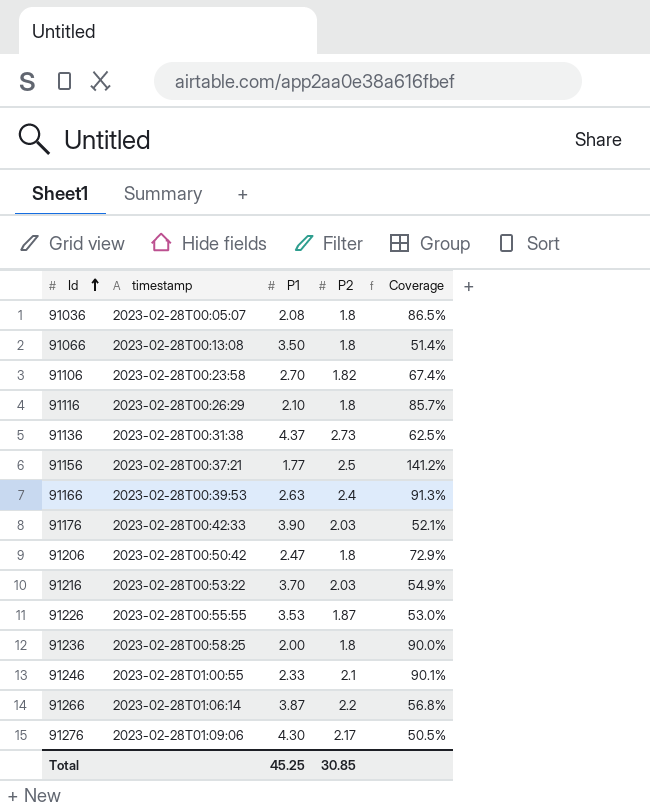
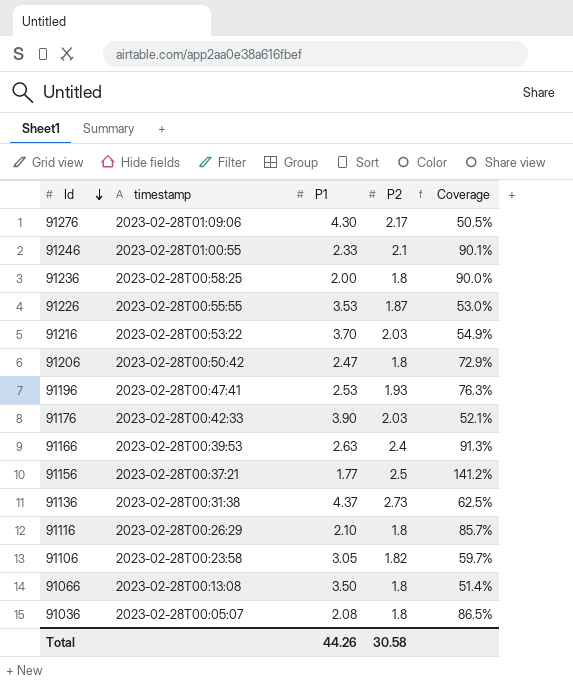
row order: Id ascending -> Id descending
row 91266: 2023-02-28T01:06:14 | 3.87 | 2.2 | 56.8% -> none
row 91196: none -> 2023-02-28T00:47:41 | 2.53 | 1.93 | 76.3%
91106 | P1: 2.70 -> 3.05
91106 | Coverage: 67.4% -> 59.7%
Total | P1: 45.25 -> 44.26
Total | P2: 30.85 -> 30.58

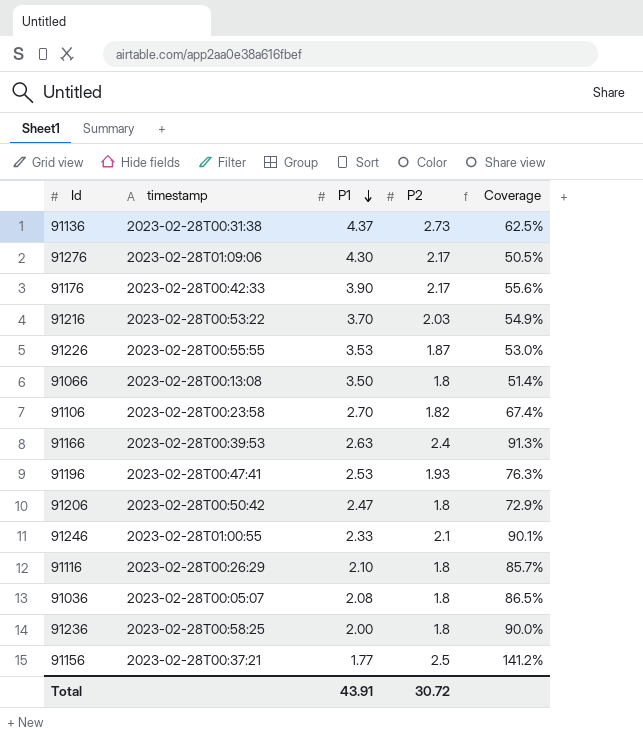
row order: Id descending -> P1 descending
91176 | P2: 2.03 -> 2.17
91176 | Coverage: 52.1% -> 55.6%
91106 | P1: 3.05 -> 2.70
91106 | Coverage: 59.7% -> 67.4%
Total | P1: 44.26 -> 43.91
Total | P2: 30.58 -> 30.72

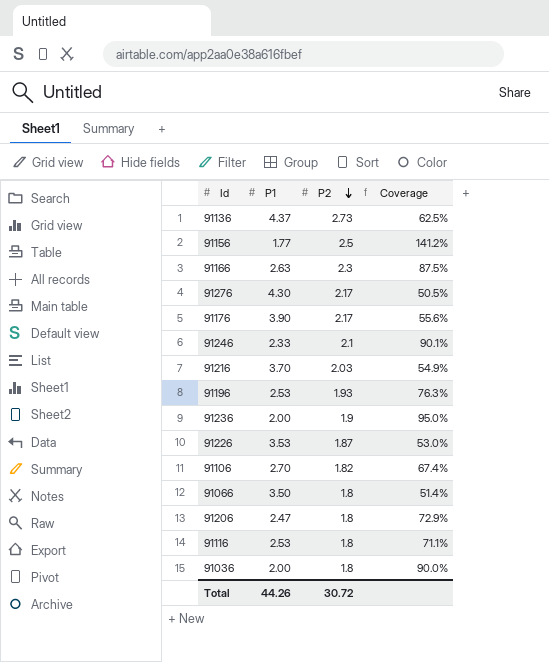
row order: P1 descending -> P2 descending
column timestamp | position: 2 -> none
91166 | P2: 2.4 -> 2.3
91166 | Coverage: 91.3% -> 87.5%
91236 | P2: 1.8 -> 1.9
91236 | Coverage: 90.0% -> 95.0%
91116 | P1: 2.10 -> 2.53
91116 | Coverage: 85.7% -> 71.1%
91036 | P1: 2.08 -> 2.00
91036 | Coverage: 86.5% -> 90.0%
Total | P1: 43.91 -> 44.26

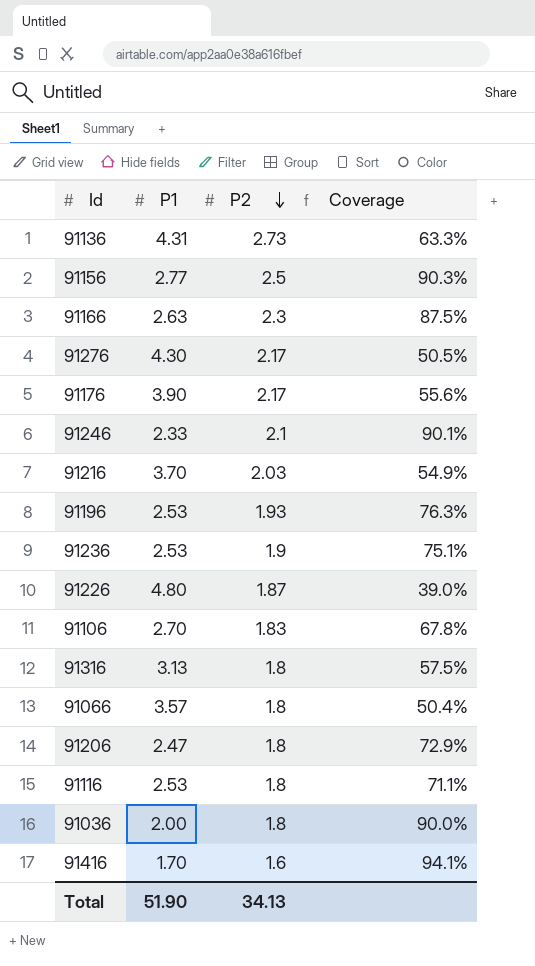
91136 | P1: 4.37 -> 4.31
91136 | Coverage: 62.5% -> 63.3%
91156 | P1: 1.77 -> 2.77
91156 | Coverage: 141.2% -> 90.3%
91236 | P1: 2.00 -> 2.53
91236 | Coverage: 95.0% -> 75.1%
91226 | P1: 3.53 -> 4.80
91226 | Coverage: 53.0% -> 39.0%
91106 | P2: 1.82 -> 1.83
91106 | Coverage: 67.4% -> 67.8%
row 91316: none -> 3.13 | 1.8 | 57.5%
91066 | P1: 3.50 -> 3.57
91066 | Coverage: 51.4% -> 50.4%
row 91416: none -> 1.70 | 1.6 | 94.1%
Total | P1: 44.26 -> 51.90
Total | P2: 30.72 -> 34.13

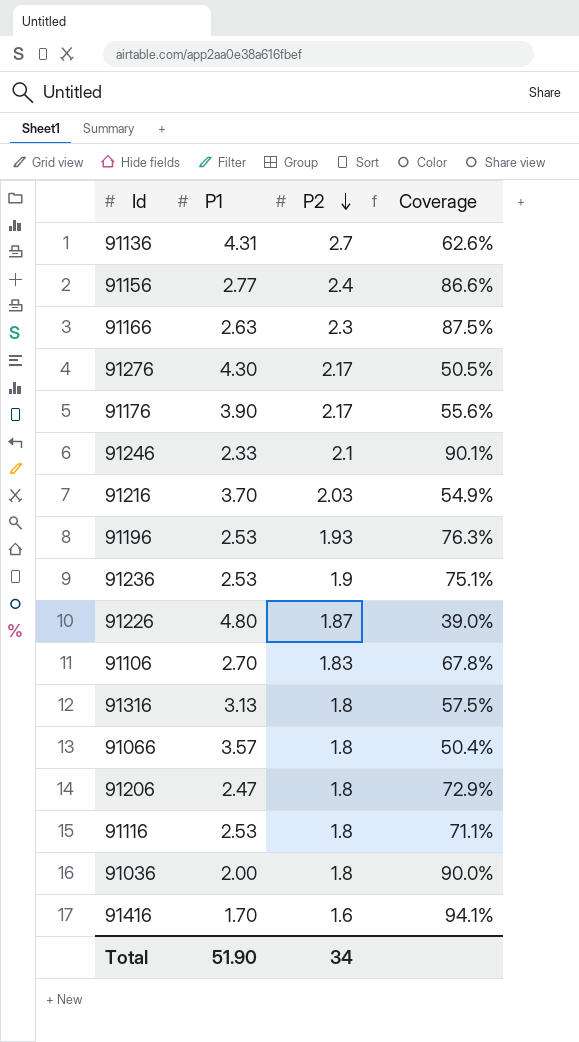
91136 | P2: 2.73 -> 2.7
91136 | Coverage: 63.3% -> 62.6%
91156 | P2: 2.5 -> 2.4
91156 | Coverage: 90.3% -> 86.6%
Total | P2: 34.13 -> 34

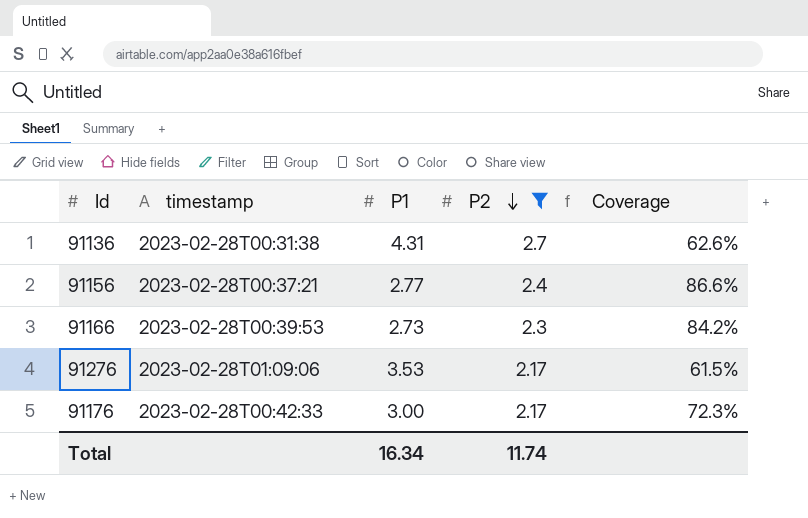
filter: none -> P2 >= 2.17
column timestamp | position: none -> 2
91166 | P1: 2.63 -> 2.73
91166 | Coverage: 87.5% -> 84.2%
91276 | P1: 4.30 -> 3.53
91276 | Coverage: 50.5% -> 61.5%
91176 | P1: 3.90 -> 3.00
91176 | Coverage: 55.6% -> 72.3%
Total | P1: 51.90 -> 16.34
Total | P2: 34 -> 11.74

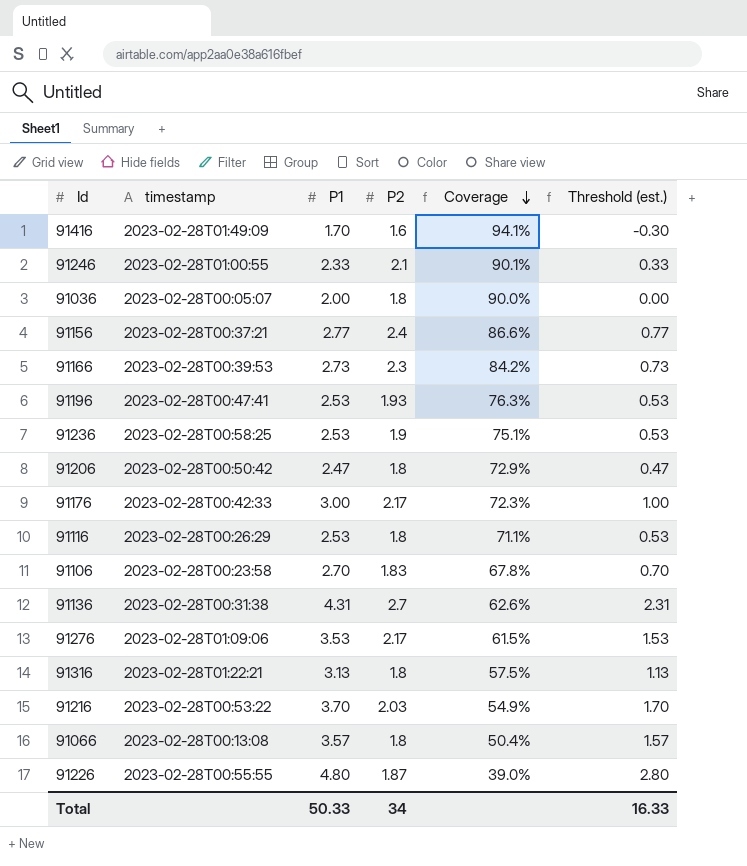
filter: P2 >= 2.17 -> none
row order: P2 descending -> Coverage descending
column Threshold (est.) | formula: none -> [P1] - 2
Total | P1: 16.34 -> 50.33
Total | P2: 11.74 -> 34

